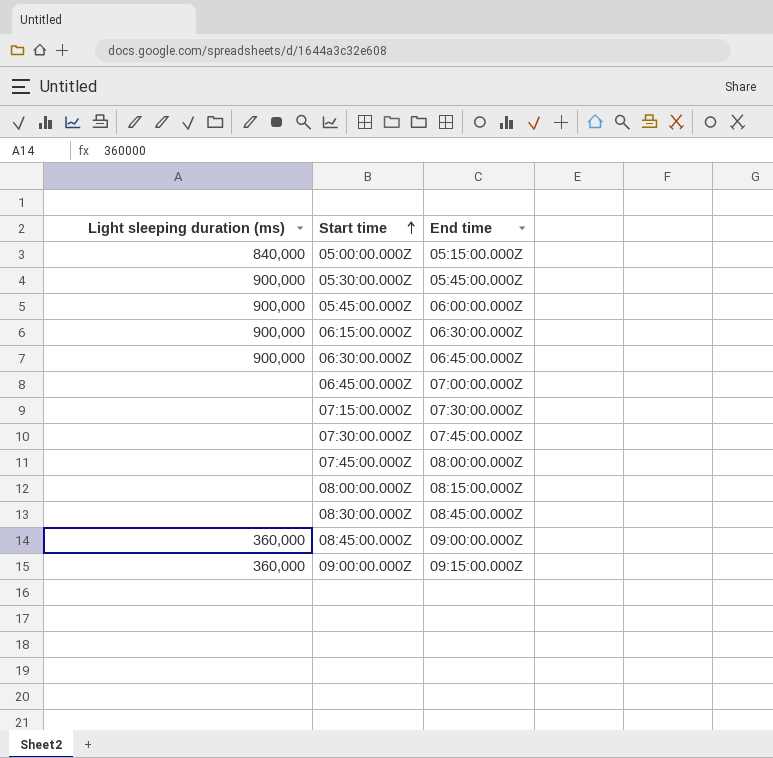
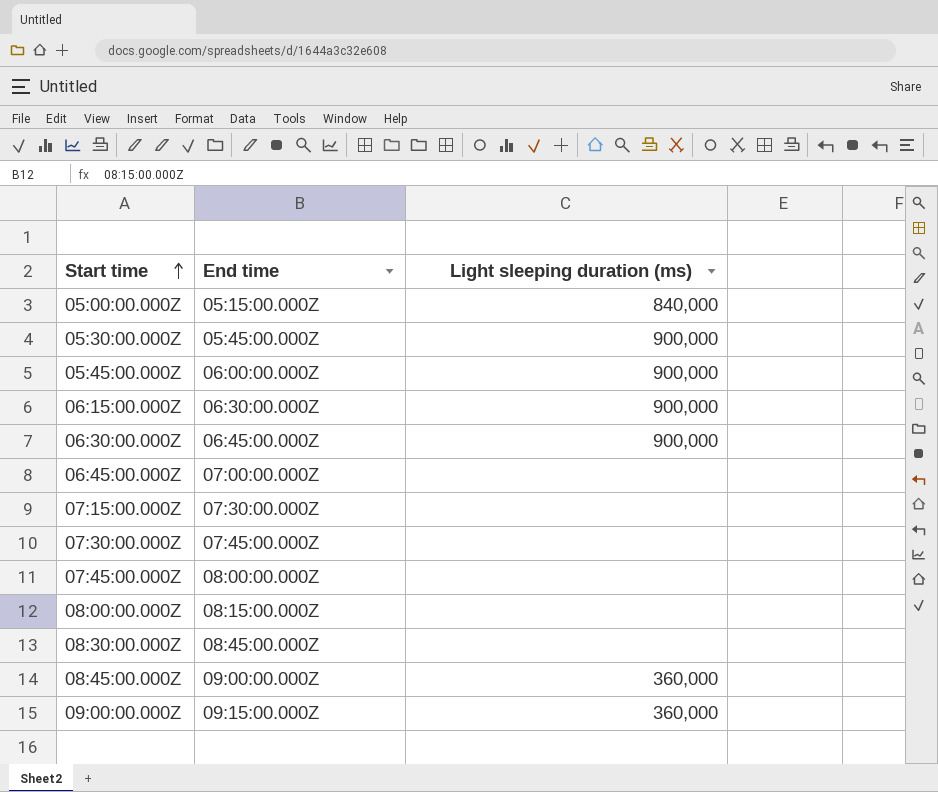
column Light sleeping duration (ms) | position: 1 -> 3

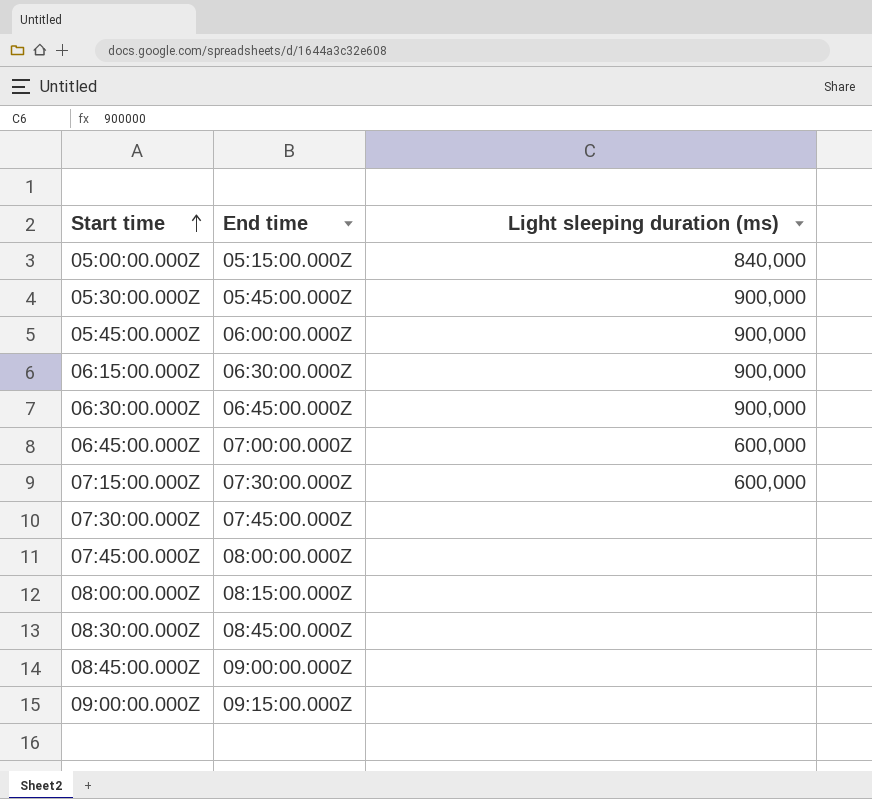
06:45:00.000Z | Light sleeping duration (ms): none -> 600,000
07:15:00.000Z | Light sleeping duration (ms): none -> 600,000
08:45:00.000Z | Light sleeping duration (ms): 360,000 -> none
09:00:00.000Z | Light sleeping duration (ms): 360,000 -> none

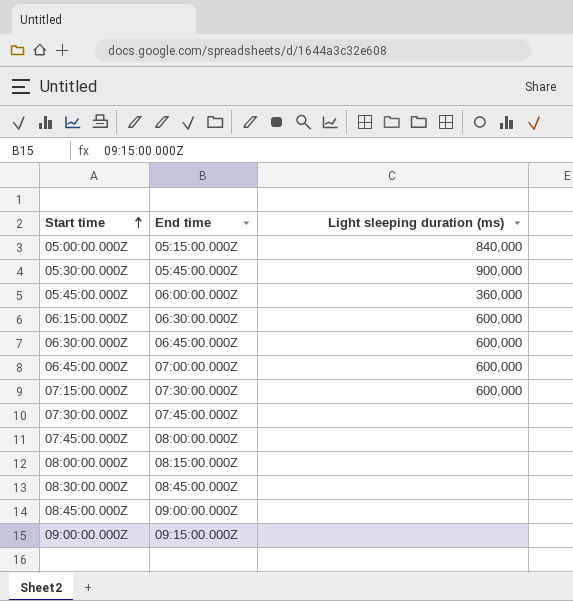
05:45:00.000Z | Light sleeping duration (ms): 900,000 -> 360,000
06:15:00.000Z | Light sleeping duration (ms): 900,000 -> 600,000
06:30:00.000Z | Light sleeping duration (ms): 900,000 -> 600,000

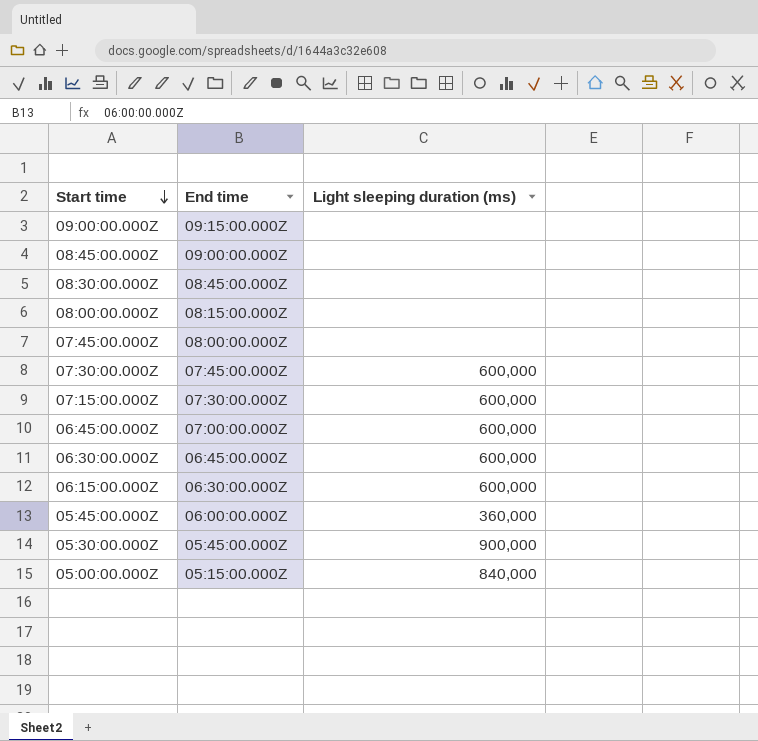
row order: Start time ascending -> Start time descending
07:30:00.000Z | Light sleeping duration (ms): none -> 600,000

